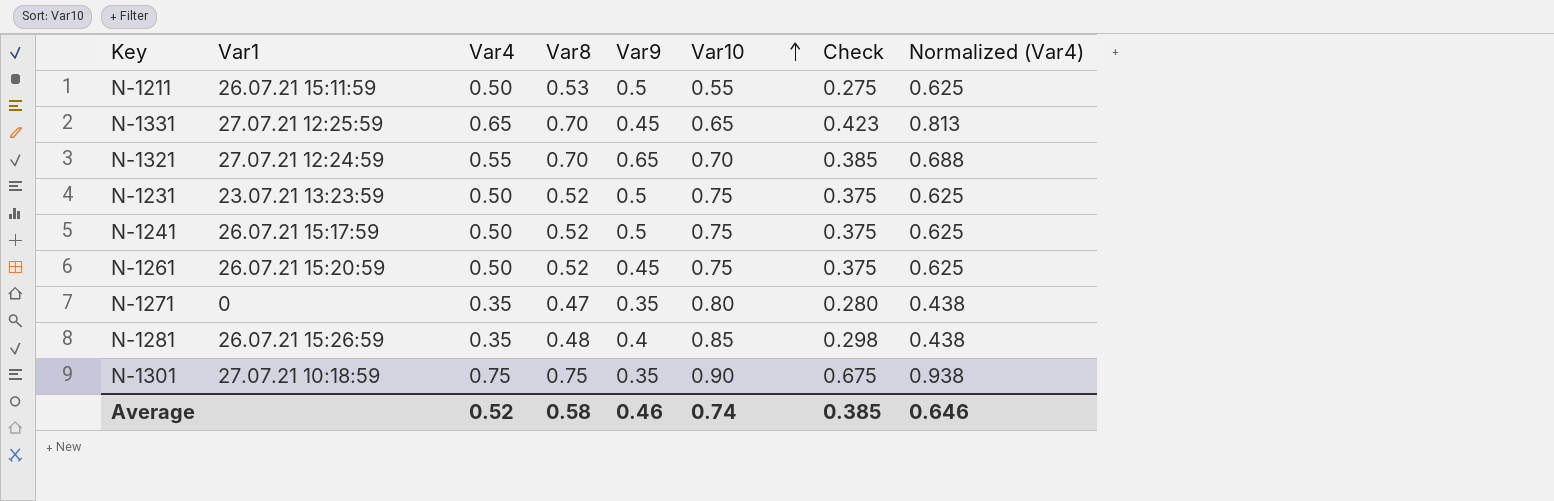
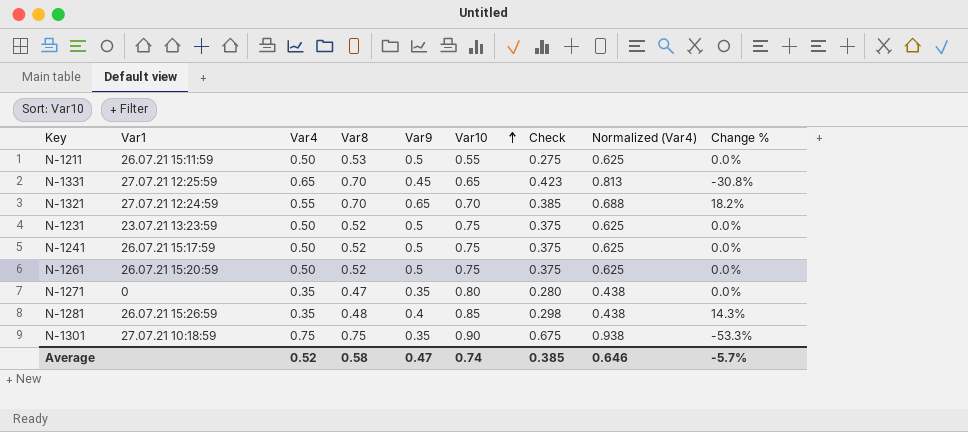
column Change % | formula: none -> ([Var9] - [Var4]) / [Var4]
N-1261 | Var9: 0.45 -> 0.5
Average | Var9: 0.46 -> 0.47

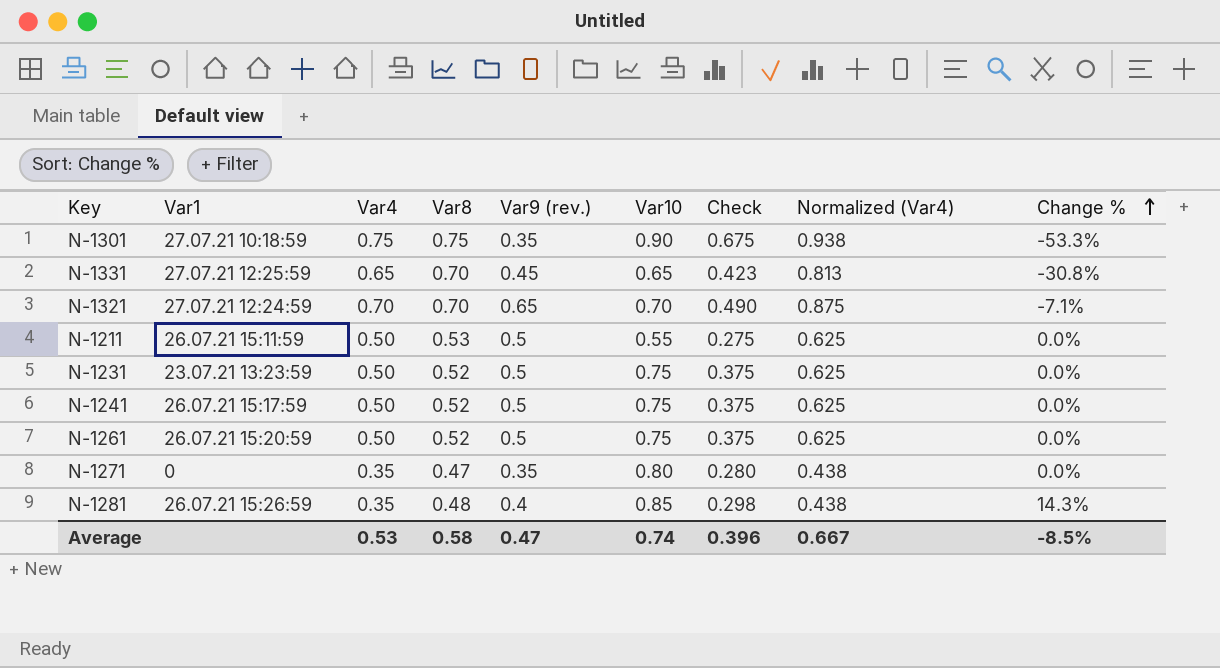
row order: Var10 ascending -> Change % ascending
column name: Var9 -> Var9 (rev.)
N-1321 | Var4: 0.55 -> 0.70
N-1321 | Check: 0.385 -> 0.490
N-1321 | Normalized (Var4): 0.688 -> 0.875
N-1321 | Change %: 18.2% -> -7.1%
Average | Var4: 0.52 -> 0.53
Average | Check: 0.385 -> 0.396
Average | Normalized (Var4): 0.646 -> 0.667
Average | Change %: -5.7% -> -8.5%

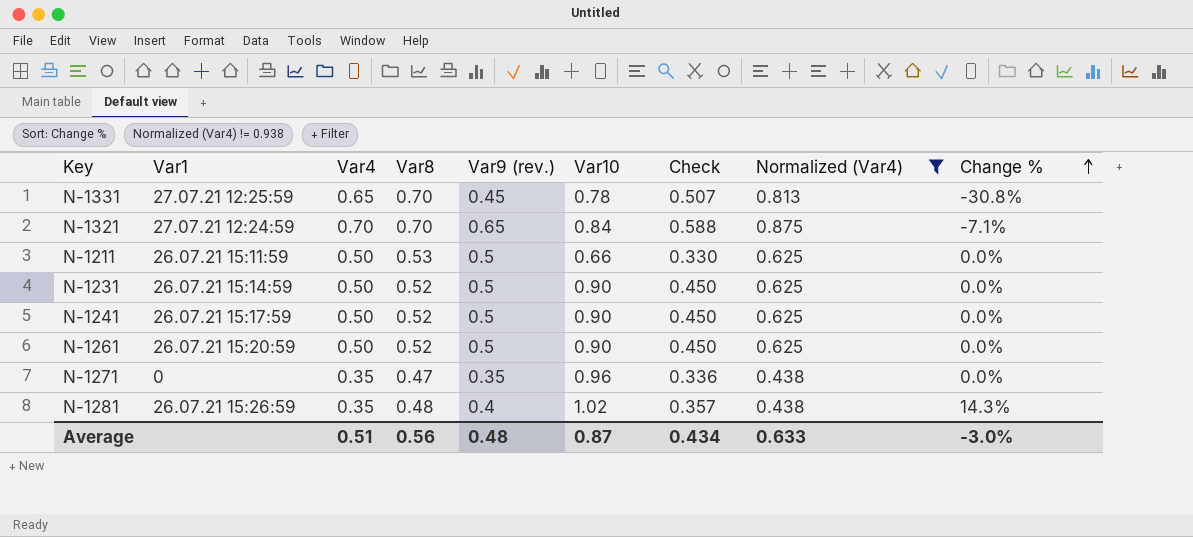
filter: none -> Normalized (Var4) != 0.938
N-1331 | Var10: 0.65 -> 0.78
N-1331 | Check: 0.423 -> 0.507
N-1321 | Var10: 0.70 -> 0.84
N-1321 | Check: 0.490 -> 0.588
N-1211 | Var10: 0.55 -> 0.66
N-1211 | Check: 0.275 -> 0.330
N-1231 | Var1: 23.07.21 13:23:59 -> 26.07.21 15:14:59
N-1231 | Var10: 0.75 -> 0.90
N-1231 | Check: 0.375 -> 0.450
N-1241 | Var10: 0.75 -> 0.90
N-1241 | Check: 0.375 -> 0.450
N-1261 | Var10: 0.75 -> 0.90
N-1261 | Check: 0.375 -> 0.450
N-1271 | Var10: 0.80 -> 0.96
N-1271 | Check: 0.280 -> 0.336
N-1281 | Var10: 0.85 -> 1.02
N-1281 | Check: 0.298 -> 0.357
Average | Var4: 0.53 -> 0.51
Average | Var8: 0.58 -> 0.56
Average | Var9 (rev.): 0.47 -> 0.48
Average | Var10: 0.74 -> 0.87
Average | Check: 0.396 -> 0.434
Average | Normalized (Var4): 0.667 -> 0.633
Average | Change %: -8.5% -> -3.0%

